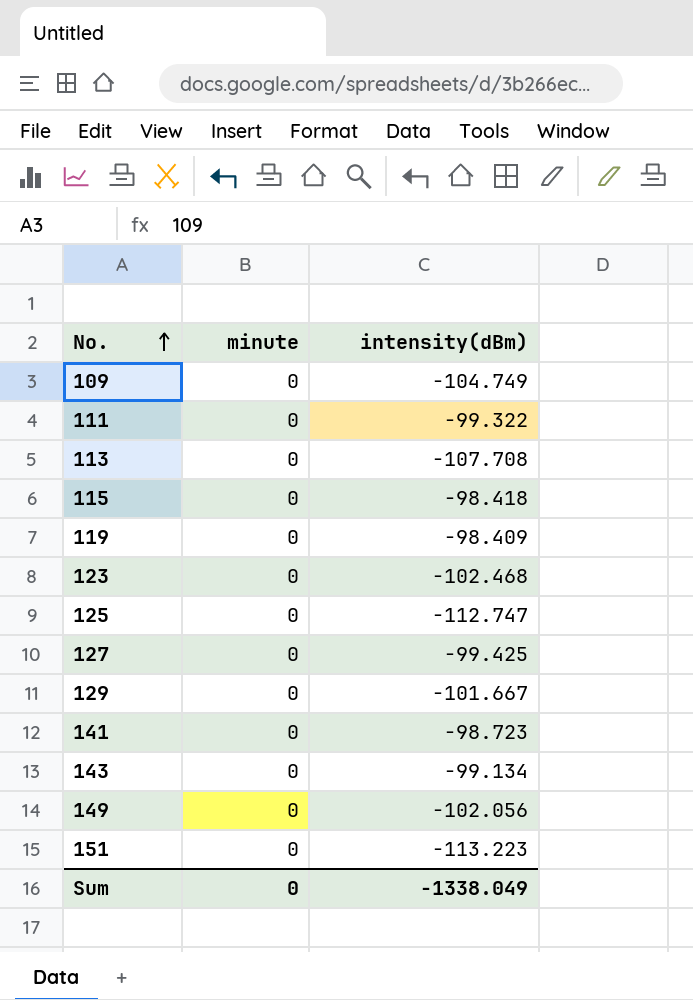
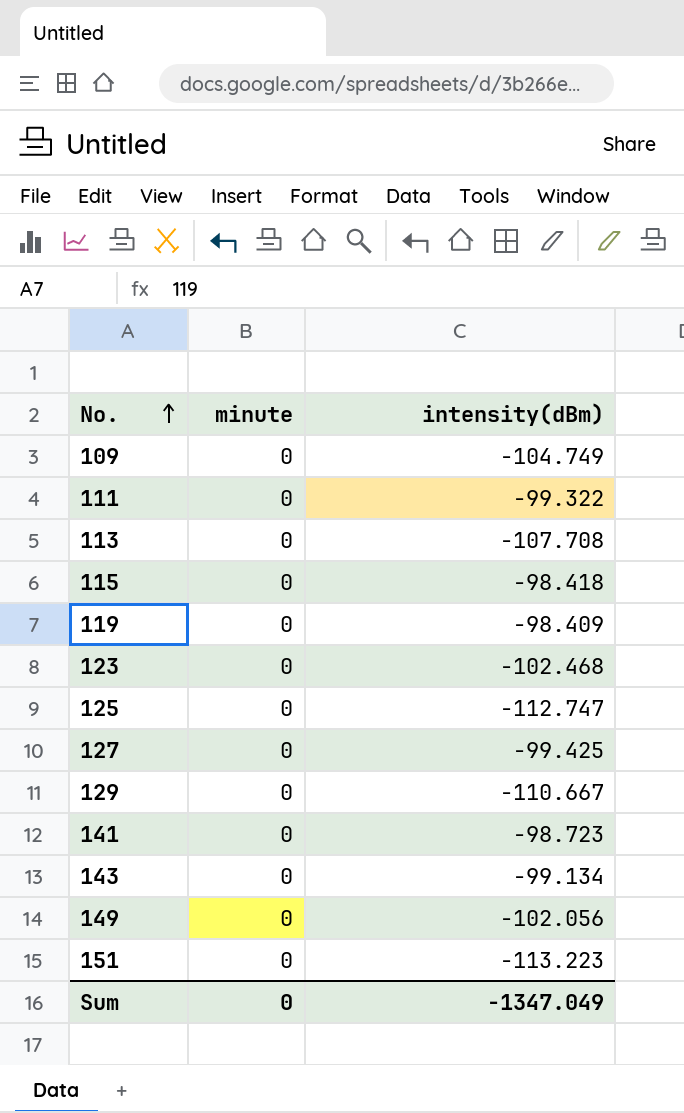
129 | intensity(dBm): -101.667 -> -110.667
Sum | intensity(dBm): -1338.049 -> -1347.049

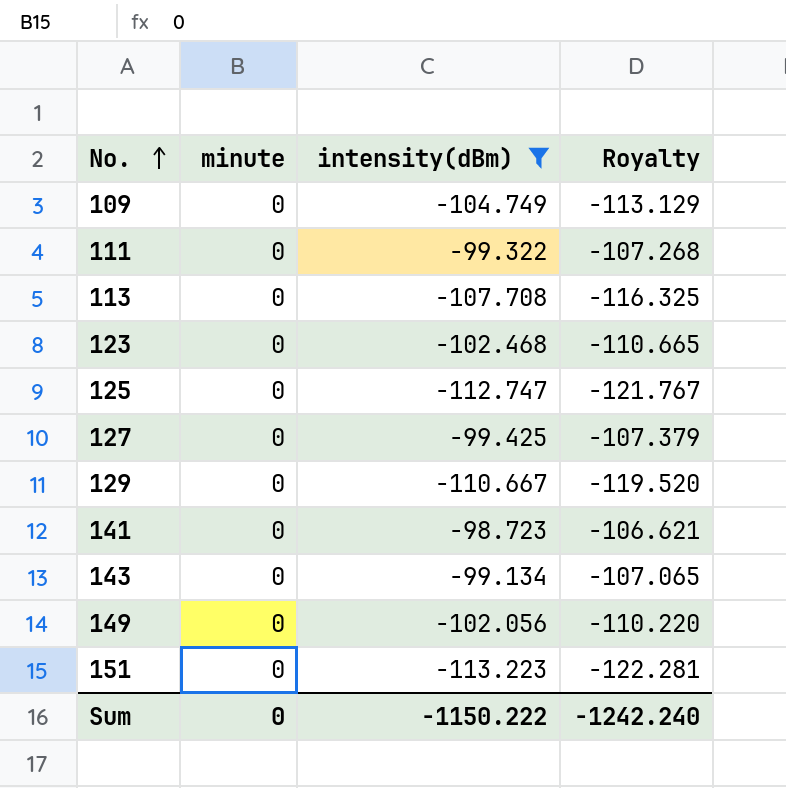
filter: none -> intensity(dBm) <= -98.723
column Royalty | formula: none -> [intensity(dBm)] * 1.08
Sum | intensity(dBm): -1347.049 -> -1150.222

